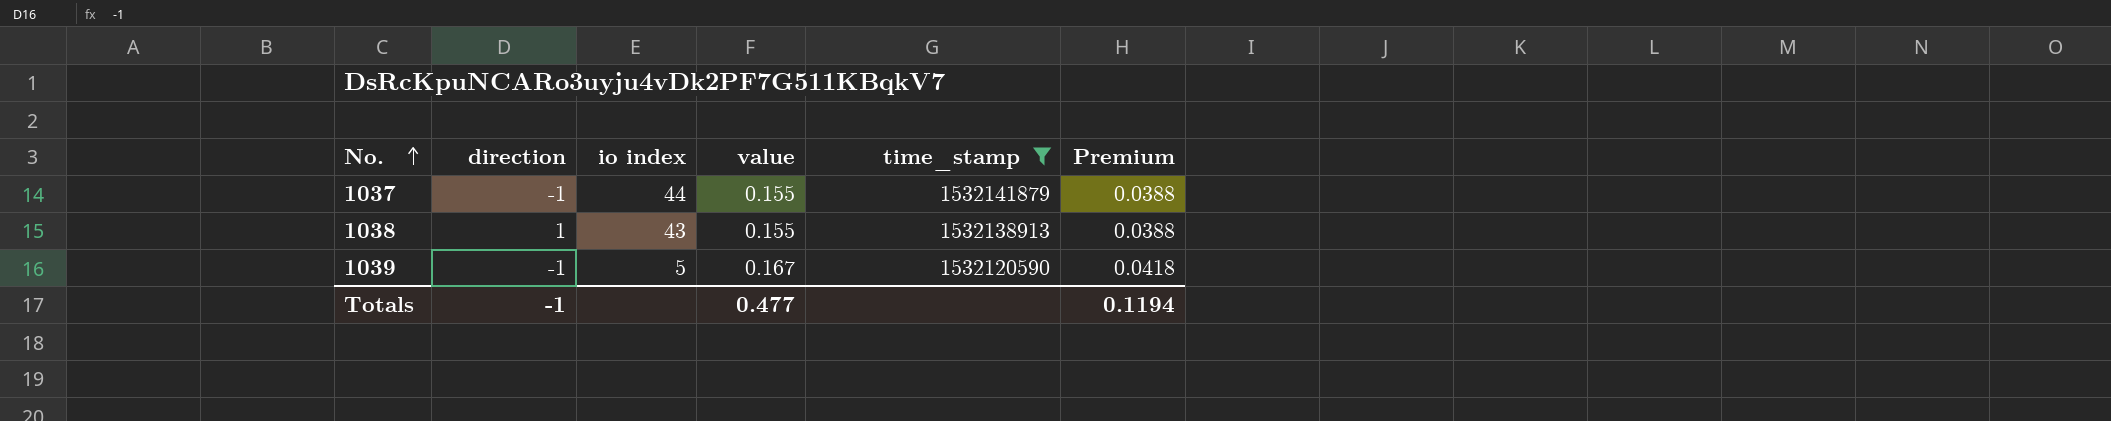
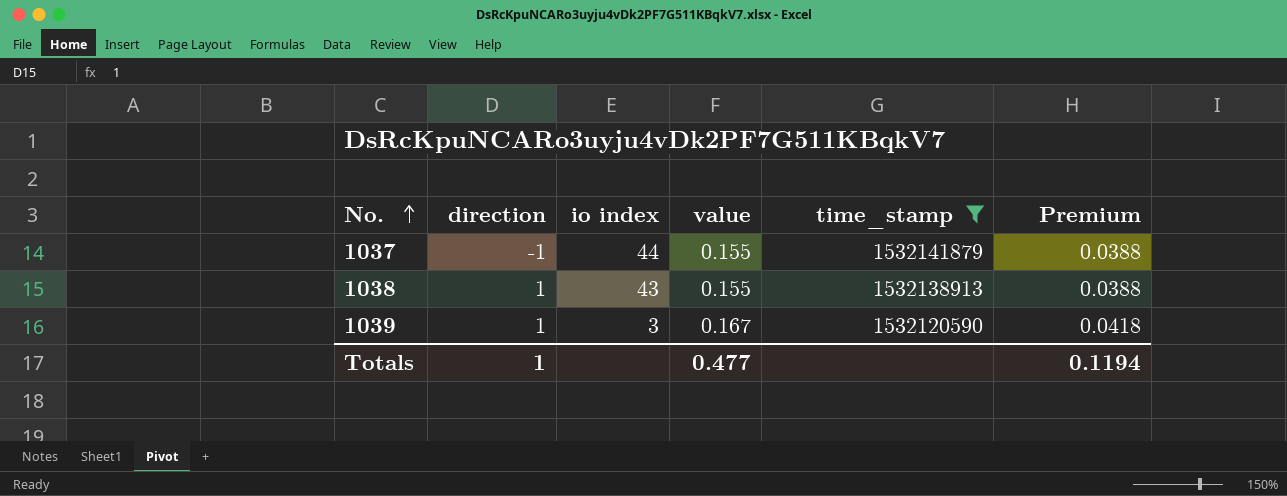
1039 | direction: -1 -> 1
1039 | io index: 5 -> 3
Totals | direction: -1 -> 1

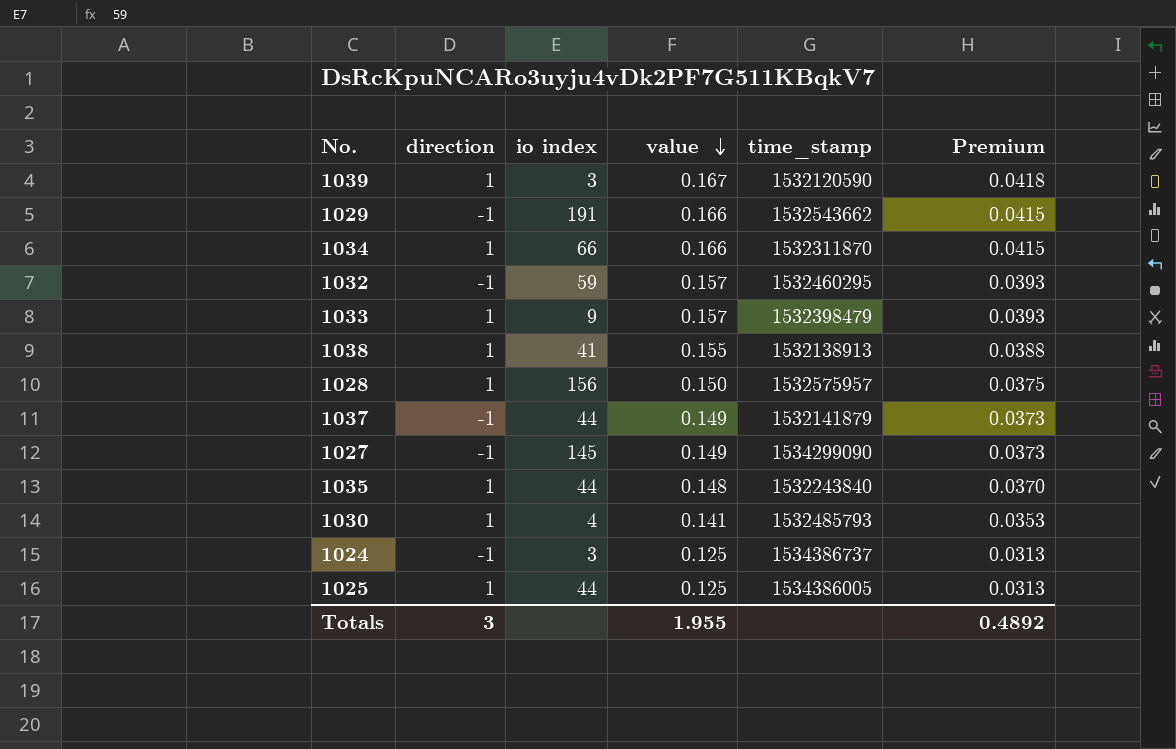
filter: time_stamp <= 1532141879 -> none
row order: No. ascending -> value descending
1038 | io index: 43 -> 41
1037 | value: 0.155 -> 0.149
1037 | Premium: 0.0388 -> 0.0373
Totals | direction: 1 -> 3
Totals | value: 0.477 -> 1.955
Totals | Premium: 0.1194 -> 0.4892

